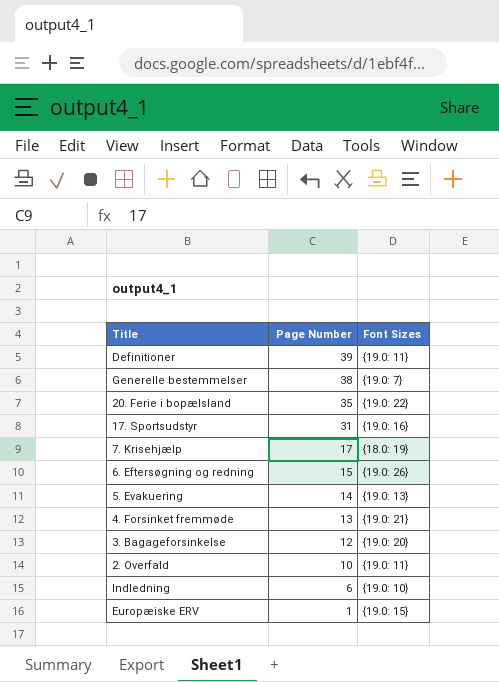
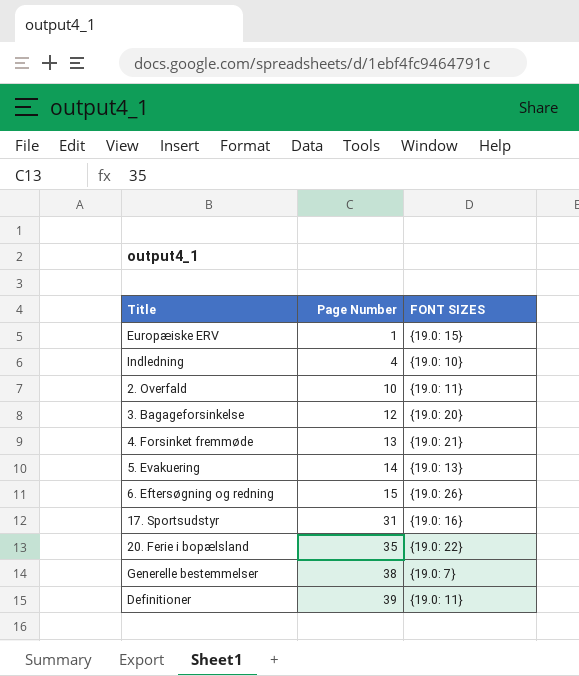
row order: Page Number descending -> Page Number ascending
column name: Font Sizes -> FONT SIZES
row 7. Krisehjælp: 17 | {18.0: 19} -> none
Indledning | Page Number: 6 -> 4

